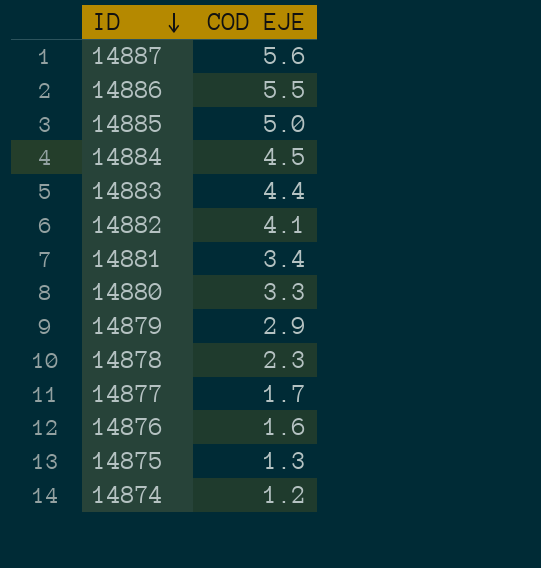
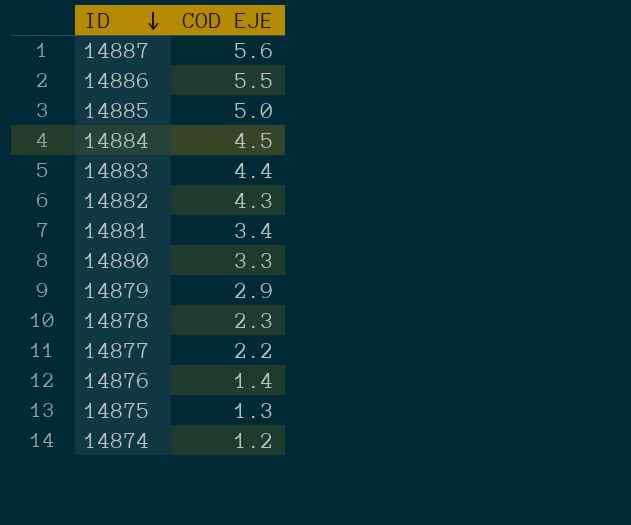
14882 | COD EJE: 4.1 -> 4.3
14877 | COD EJE: 1.7 -> 2.2
14876 | COD EJE: 1.6 -> 1.4

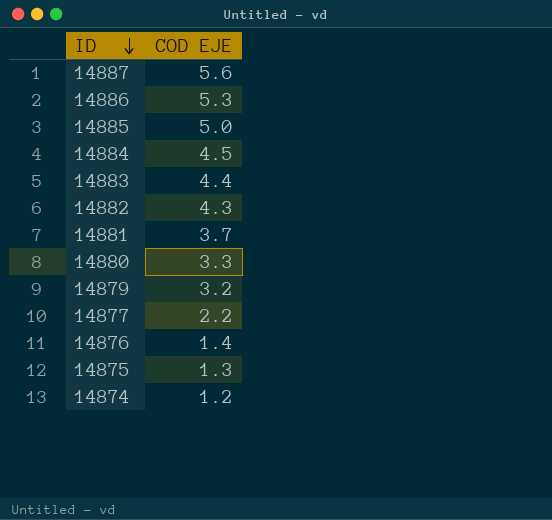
row 14878: 2.3 -> none
14886 | COD EJE: 5.5 -> 5.3
14881 | COD EJE: 3.4 -> 3.7
14879 | COD EJE: 2.9 -> 3.2

